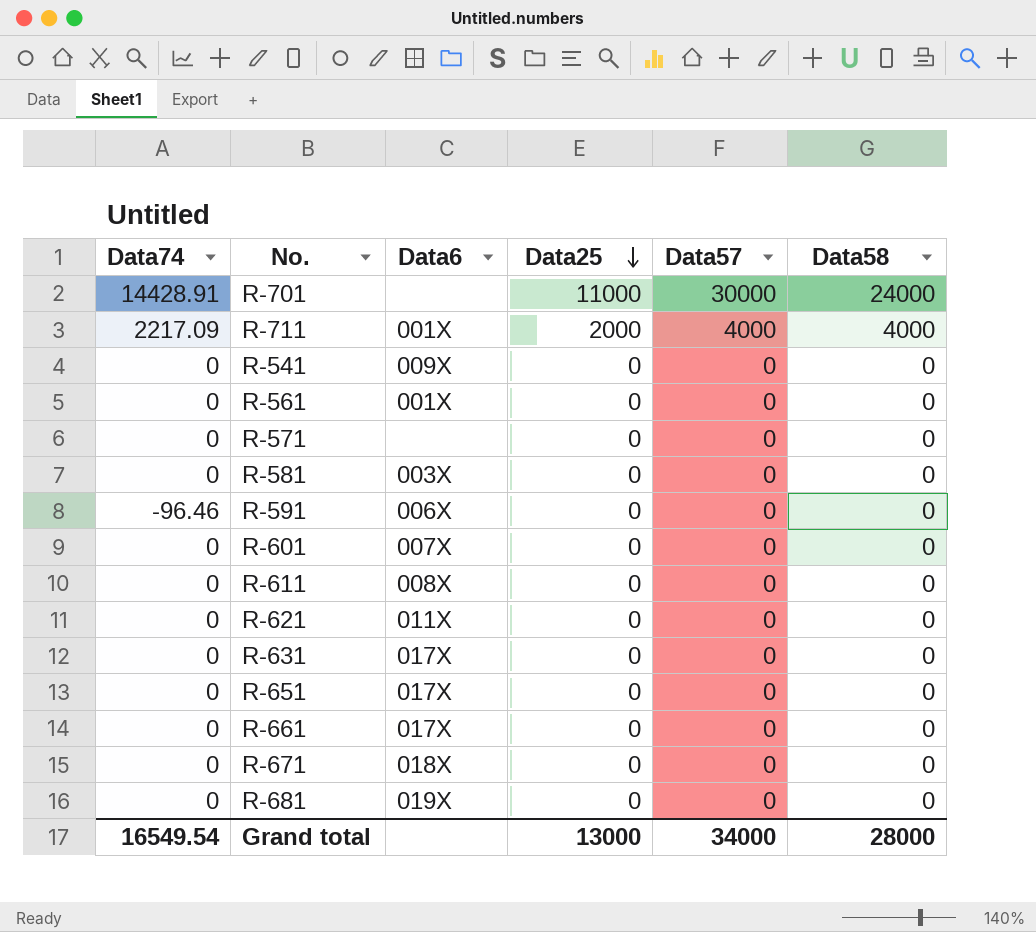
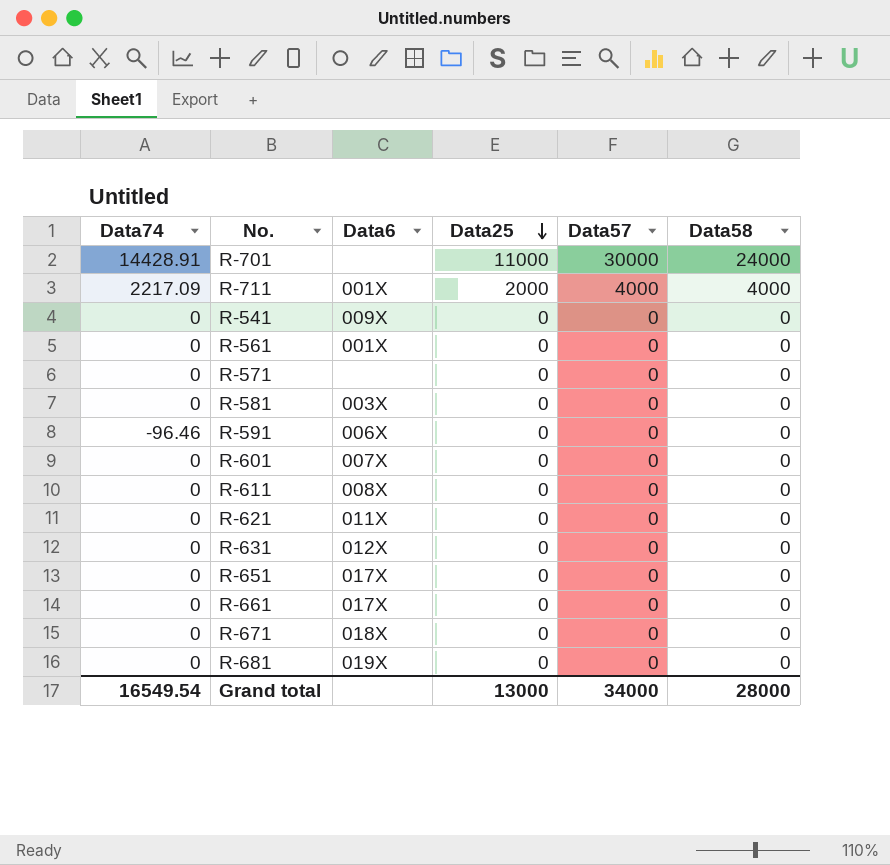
R-631 | Data6: 017X -> 012X

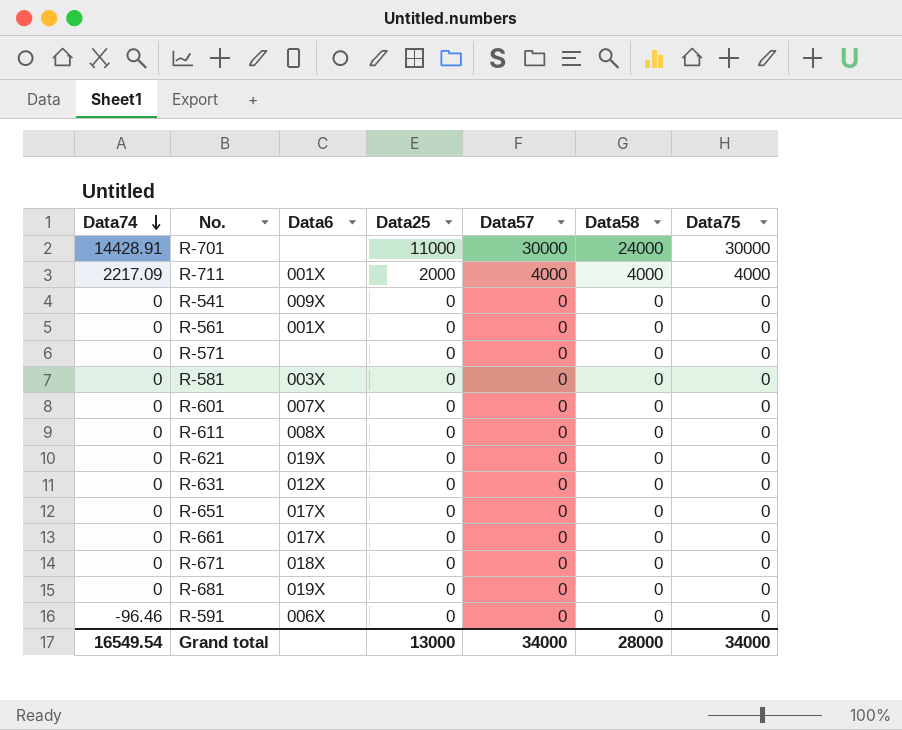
row order: Data25 descending -> Data74 descending
column Data75 | position: none -> 7
R-621 | Data6: 011X -> 019X

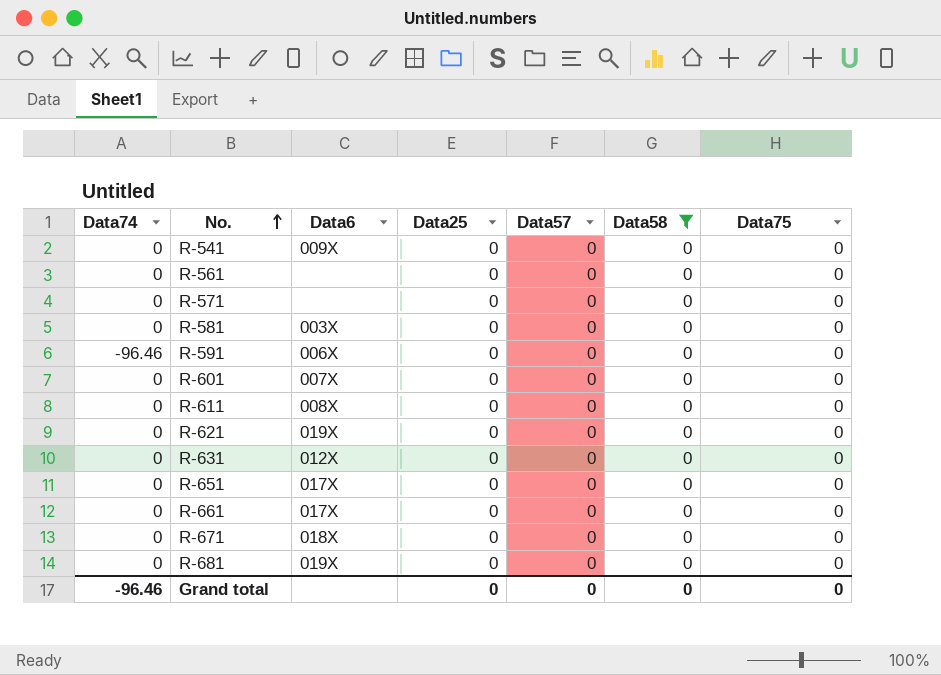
filter: none -> Data58 = 0
row order: Data74 descending -> No. ascending
R-561 | Data6: 001X -> none
Grand total | Data74: 16549.54 -> -96.46
Grand total | Data25: 13000 -> 0
Grand total | Data57: 34000 -> 0
Grand total | Data58: 28000 -> 0
Grand total | Data75: 34000 -> 0

